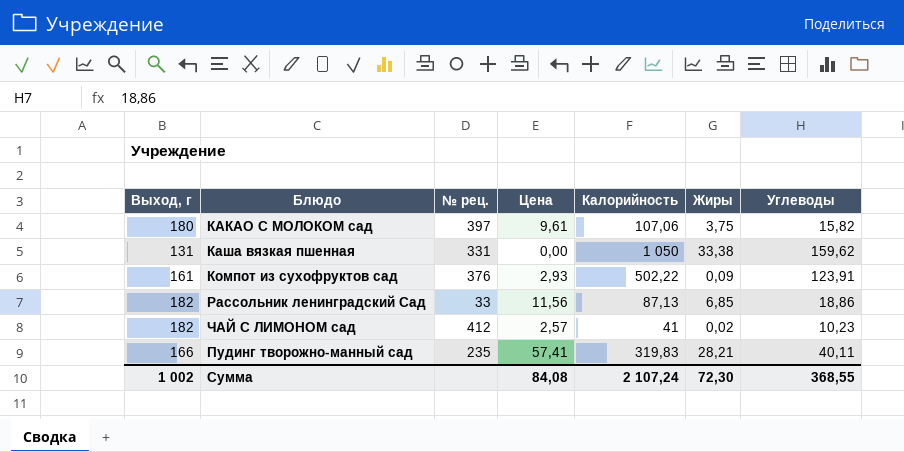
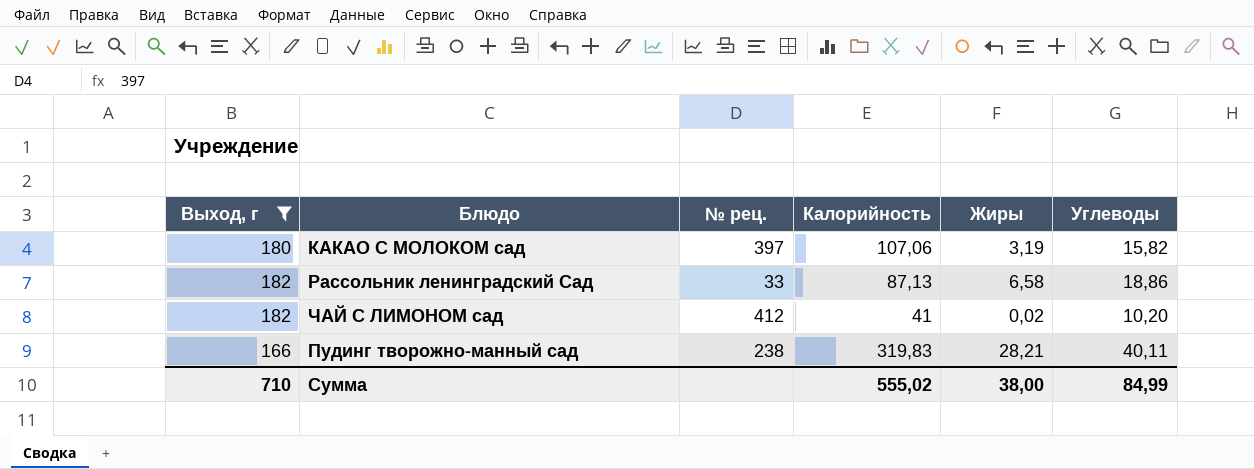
filter: none -> Выход, г >= 166
column Цена | position: 4 -> none
КАКАО С МОЛОКОМ сад | Жиры: 3,75 -> 3,19
Рассольник ленинградский Сад | Жиры: 6,85 -> 6,58
ЧАЙ С ЛИМОНОМ сад | Углеводы: 10,23 -> 10,20
Пудинг творожно-манный сад | № рец.: 235 -> 238
Сумма | Выход, г: 1 002 -> 710
Сумма | Калорийность: 2 107,24 -> 555,02
Сумма | Жиры: 72,30 -> 38,00
Сумма | Углеводы: 368,55 -> 84,99

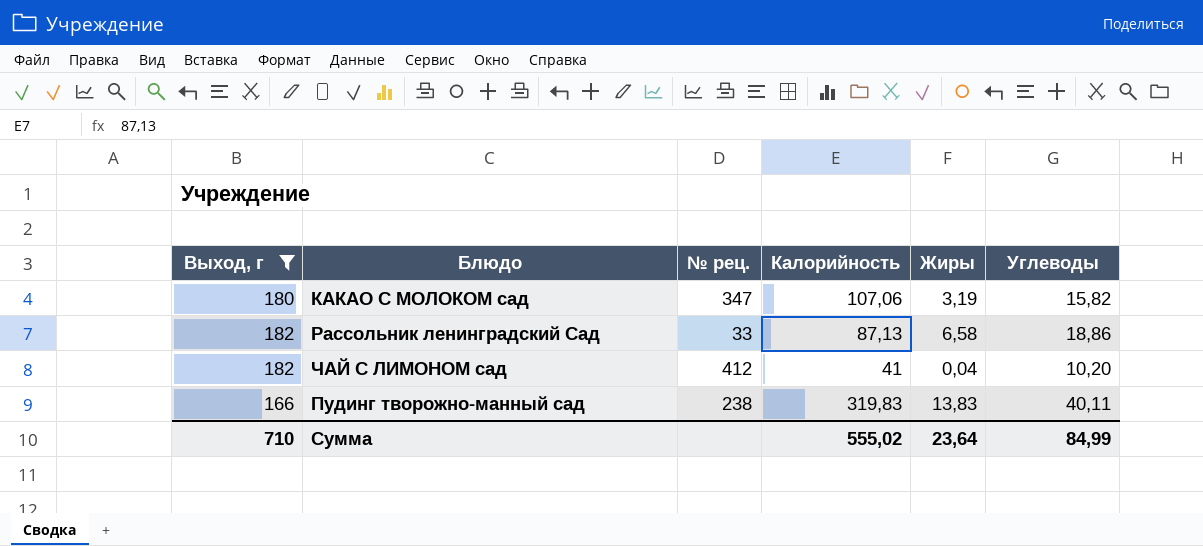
КАКАО С МОЛОКОМ сад | № рец.: 397 -> 347
ЧАЙ С ЛИМОНОМ сад | Жиры: 0,02 -> 0,04
Пудинг творожно-манный сад | Жиры: 28,21 -> 13,83
Сумма | Жиры: 38,00 -> 23,64

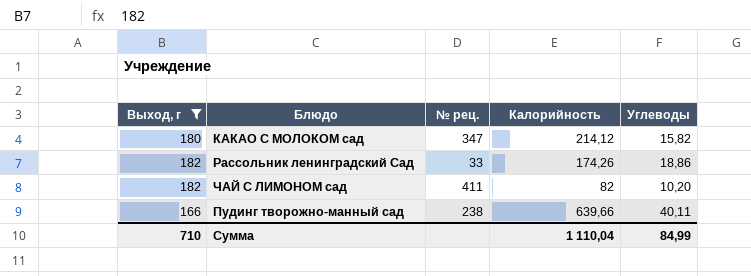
column Жиры | position: 5 -> none
КАКАО С МОЛОКОМ сад | Калорийность: 107,06 -> 214,12
Рассольник ленинградский Сад | Калорийность: 87,13 -> 174,26
ЧАЙ С ЛИМОНОМ сад | № рец.: 412 -> 411
ЧАЙ С ЛИМОНОМ сад | Калорийность: 41 -> 82
Пудинг творожно-манный сад | Калорийность: 319,83 -> 639,66
Сумма | Калорийность: 555,02 -> 1 110,04

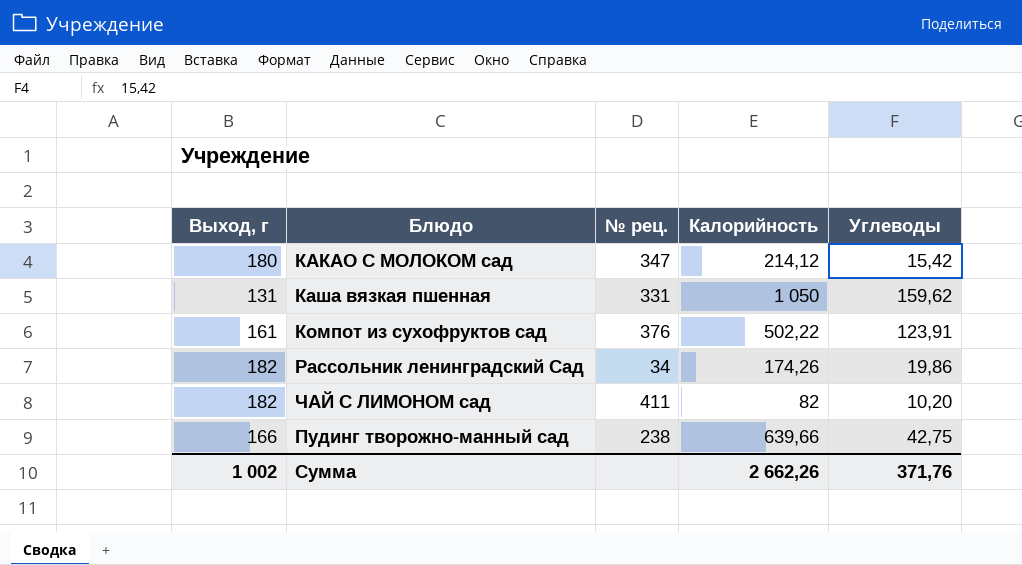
filter: Выход, г >= 166 -> none
КАКАО С МОЛОКОМ сад | Углеводы: 15,82 -> 15,42
Рассольник ленинградский Сад | № рец.: 33 -> 34
Рассольник ленинградский Сад | Углеводы: 18,86 -> 19,86
Пудинг творожно-манный сад | Углеводы: 40,11 -> 42,75
Сумма | Выход, г: 710 -> 1 002
Сумма | Калорийность: 1 110,04 -> 2 662,26
Сумма | Углеводы: 84,99 -> 371,76

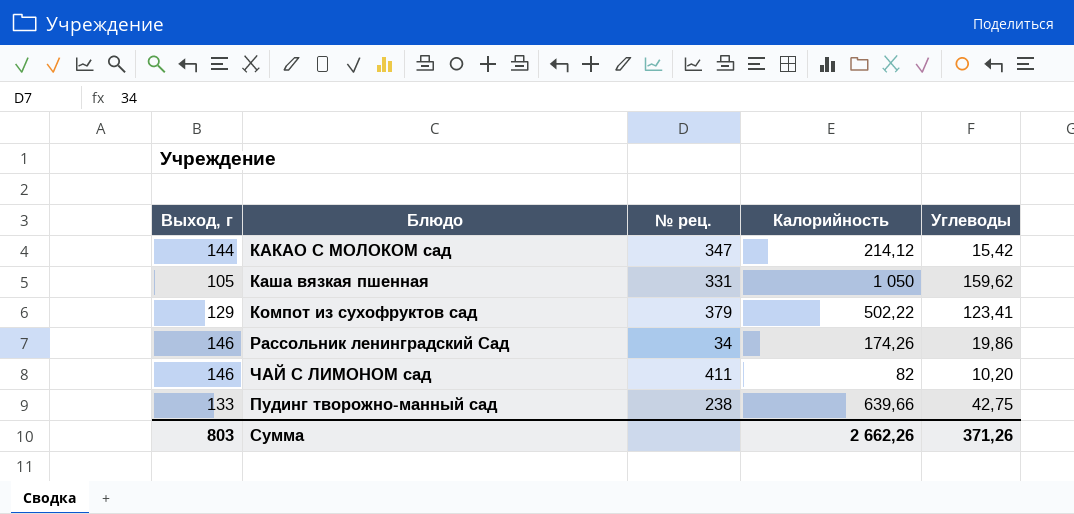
КАКАО С МОЛОКОМ сад | Выход, г: 180 -> 144
Каша вязкая пшенная | Выход, г: 131 -> 105
Компот из сухофруктов сад | Выход, г: 161 -> 129
Компот из сухофруктов сад | № рец.: 376 -> 379
Компот из сухофруктов сад | Углеводы: 123,91 -> 123,41
Рассольник ленинградский Сад | Выход, г: 182 -> 146
ЧАЙ С ЛИМОНОМ сад | Выход, г: 182 -> 146
Пудинг творожно-манный сад | Выход, г: 166 -> 133
Сумма | Выход, г: 1 002 -> 803
Сумма | Углеводы: 371,76 -> 371,26

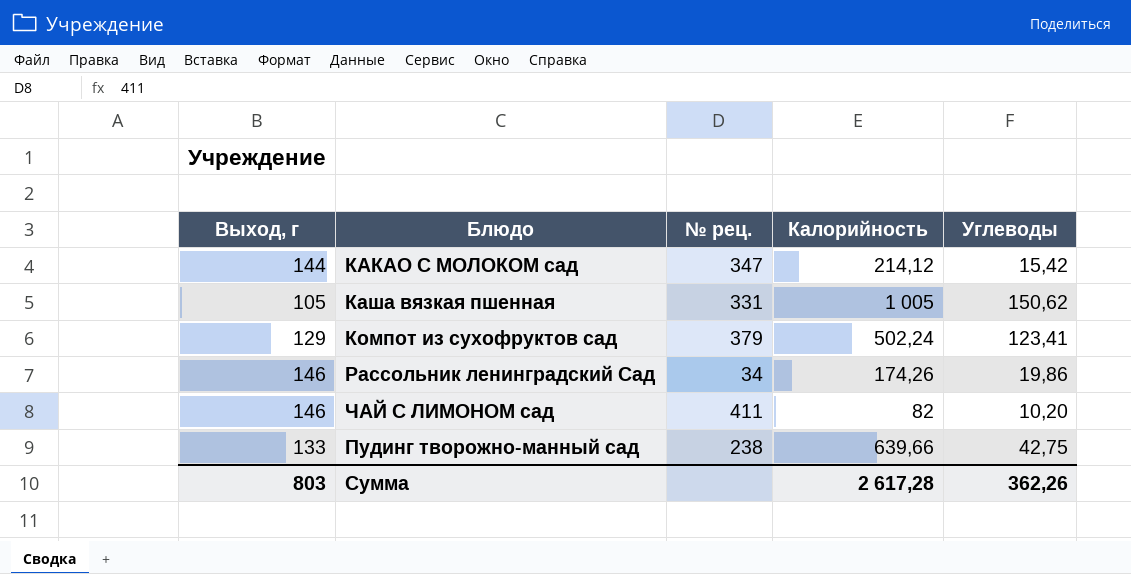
Каша вязкая пшенная | Калорийность: 1 050 -> 1 005
Каша вязкая пшенная | Углеводы: 159,62 -> 150,62
Компот из сухофруктов сад | Калорийность: 502,22 -> 502,24
Сумма | Калорийность: 2 662,26 -> 2 617,28
Сумма | Углеводы: 371,26 -> 362,26

